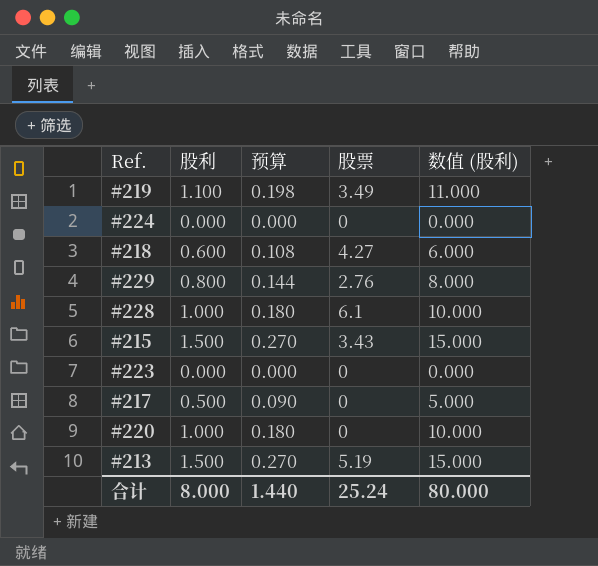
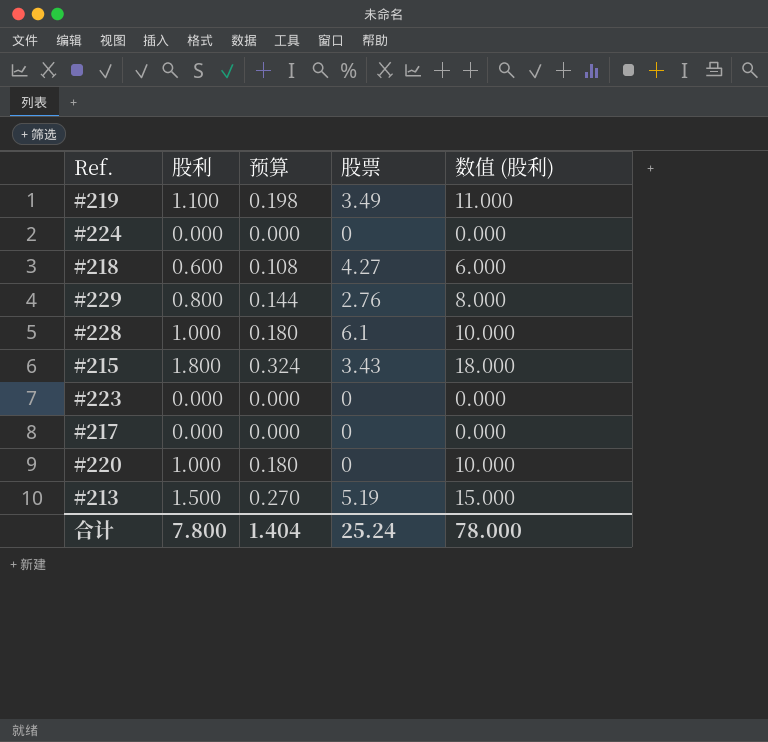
#215 | 股利: 1.500 -> 1.800
#215 | 预算: 0.270 -> 0.324
#215 | 数值 (股利): 15.000 -> 18.000
#217 | 股利: 0.500 -> 0.000
#217 | 预算: 0.090 -> 0.000
#217 | 数值 (股利): 5.000 -> 0.000
合计 | 股利: 8.000 -> 7.800
合计 | 预算: 1.440 -> 1.404
合计 | 数值 (股利): 80.000 -> 78.000

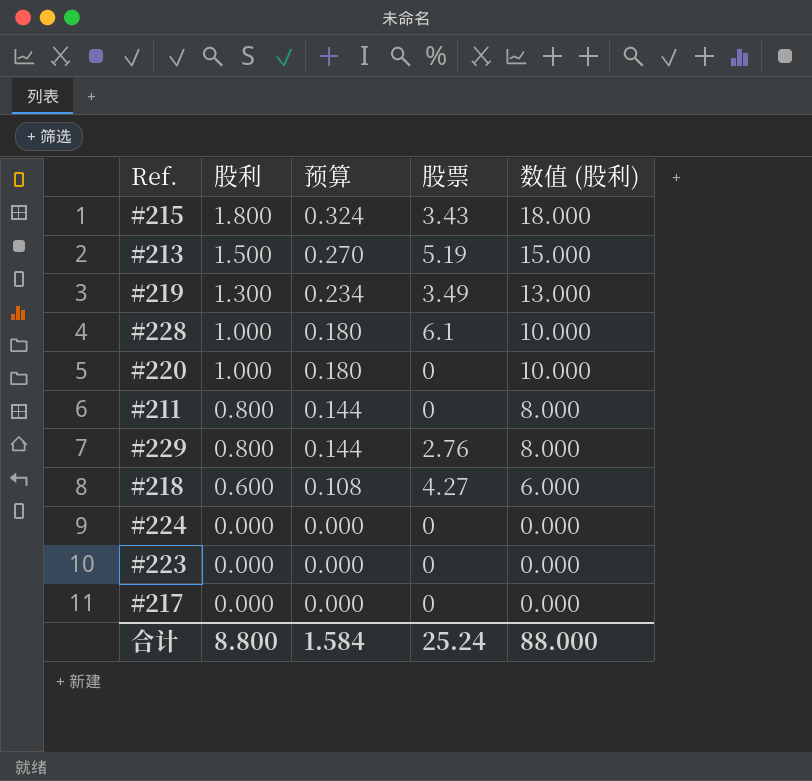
row order: none -> 股利 descending
#219 | 股利: 1.100 -> 1.300
#219 | 预算: 0.198 -> 0.234
#219 | 数值 (股利): 11.000 -> 13.000
row #211: none -> 0.800 | 0.144 | 0 | 8.000
合计 | 股利: 7.800 -> 8.800
合计 | 预算: 1.404 -> 1.584
合计 | 数值 (股利): 78.000 -> 88.000

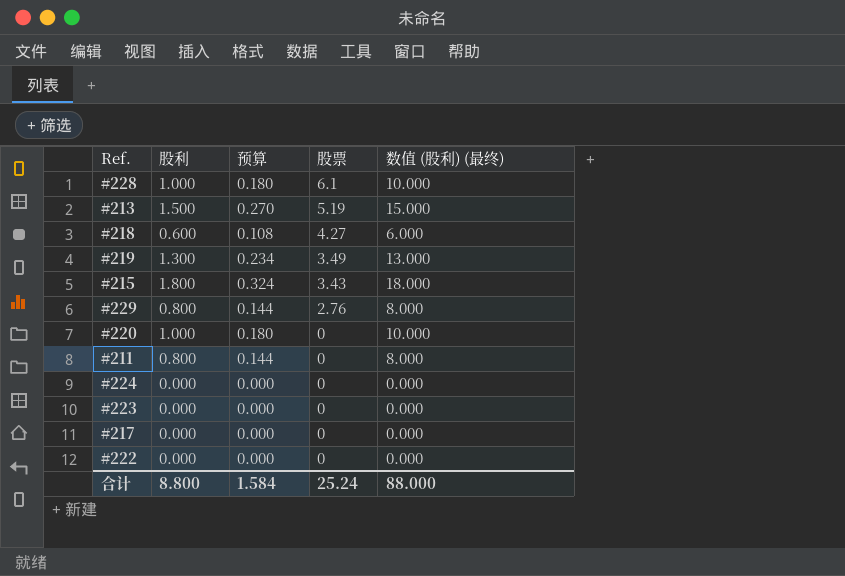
row order: 股利 descending -> 股票 descending
column name: 数值 (股利) -> 数值 (股利) (最终)
row #222: none -> 0.000 | 0.000 | 0 | 0.000

